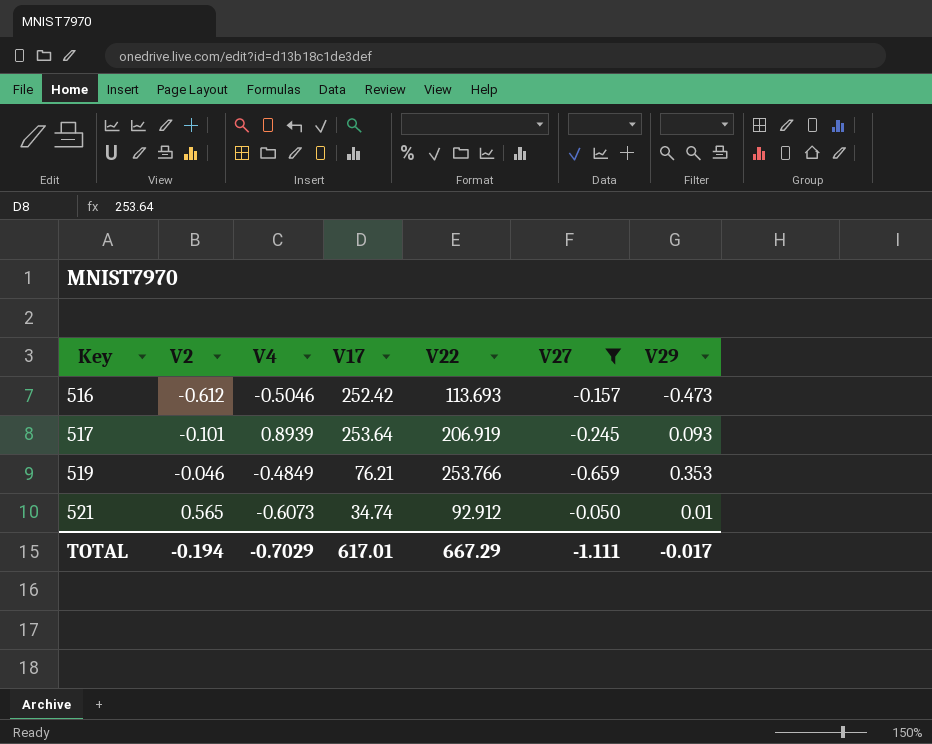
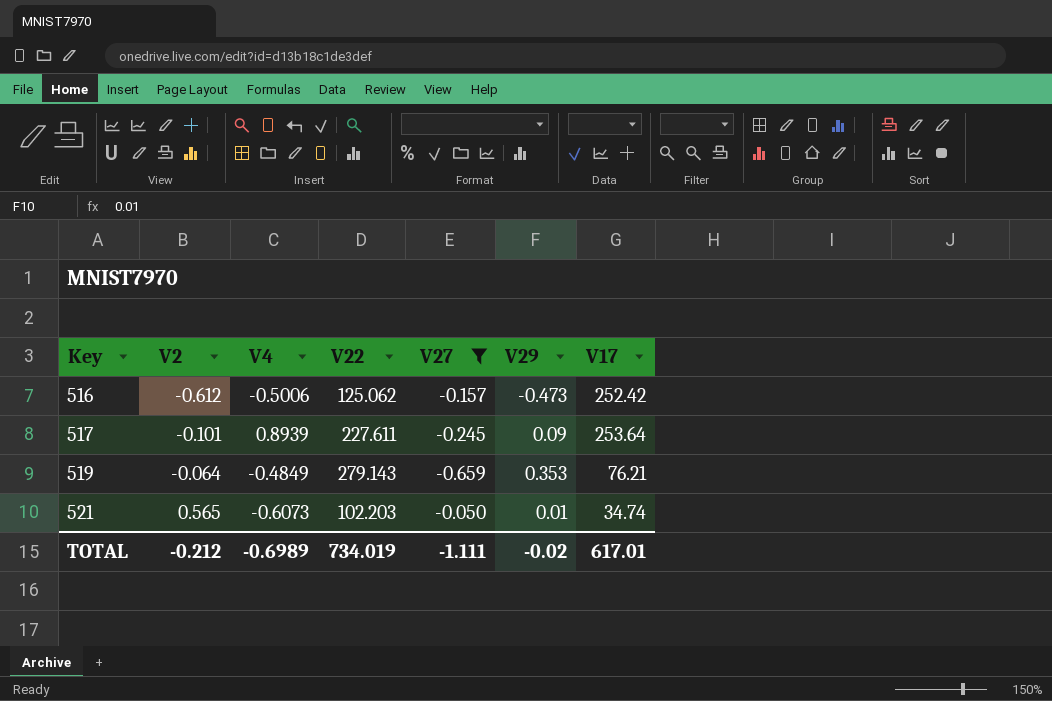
column V17 | position: 4 -> 7
516 | V4: -0.5046 -> -0.5006
516 | V22: 113.693 -> 125.062
517 | V22: 206.919 -> 227.611
517 | V29: 0.093 -> 0.09
519 | V2: -0.046 -> -0.064
519 | V22: 253.766 -> 279.143
521 | V22: 92.912 -> 102.203
TOTAL | V2: -0.194 -> -0.212
TOTAL | V4: -0.7029 -> -0.6989
TOTAL | V22: 667.29 -> 734.019
TOTAL | V29: -0.017 -> -0.02

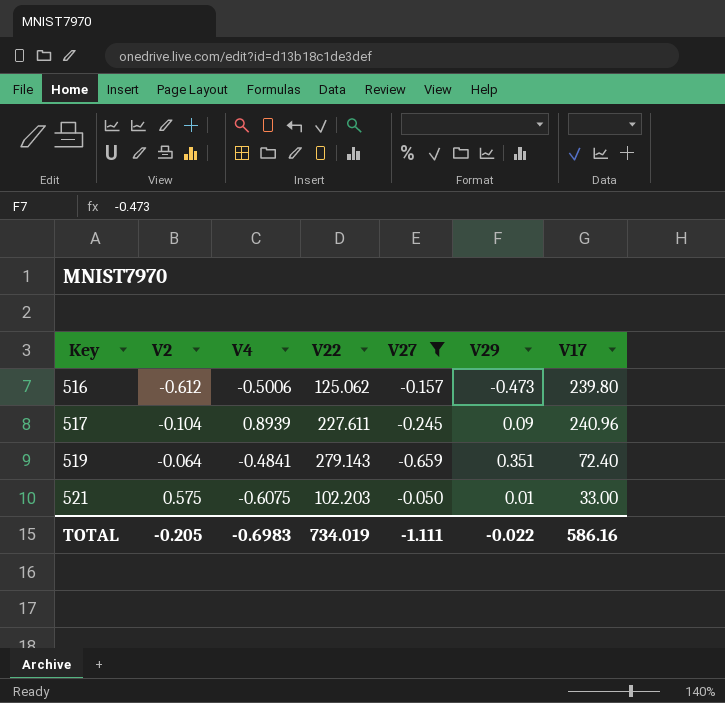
516 | V17: 252.42 -> 239.80
517 | V2: -0.101 -> -0.104
517 | V17: 253.64 -> 240.96
519 | V4: -0.4849 -> -0.4841
519 | V29: 0.353 -> 0.351
519 | V17: 76.21 -> 72.40
521 | V2: 0.565 -> 0.575
521 | V4: -0.6073 -> -0.6075
521 | V17: 34.74 -> 33.00
TOTAL | V2: -0.212 -> -0.205
TOTAL | V4: -0.6989 -> -0.6983
TOTAL | V29: -0.02 -> -0.022
TOTAL | V17: 617.01 -> 586.16

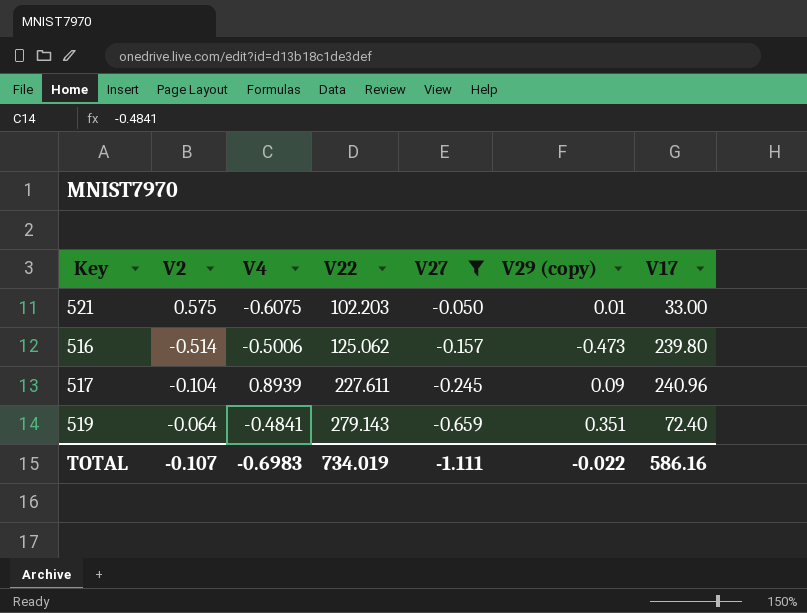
row order: Key ascending -> V22 ascending
column name: V29 -> V29 (copy)
516 | V2: -0.612 -> -0.514
TOTAL | V2: -0.205 -> -0.107

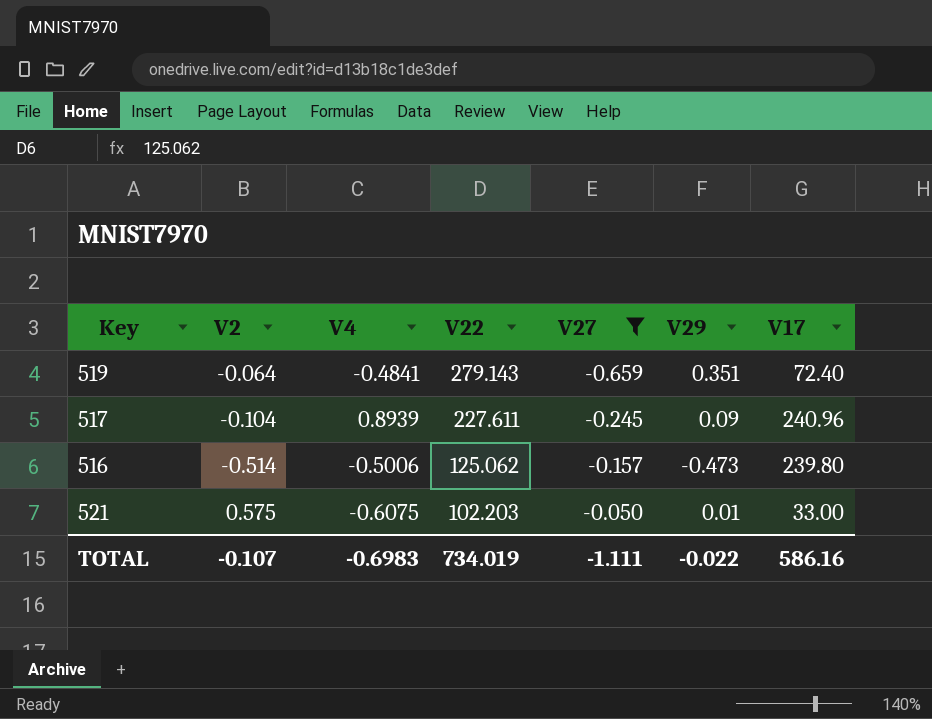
row order: V22 ascending -> V22 descending
column name: V29 (copy) -> V29

